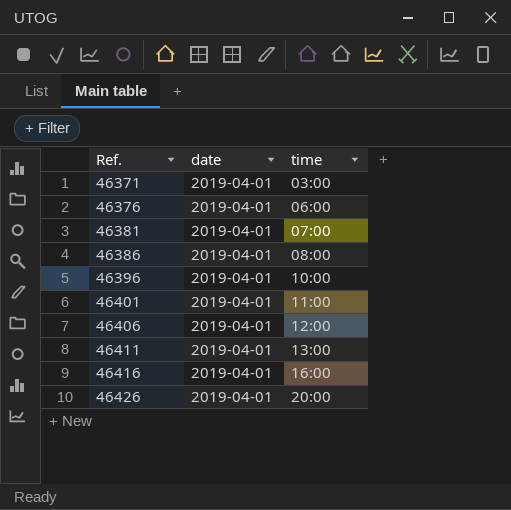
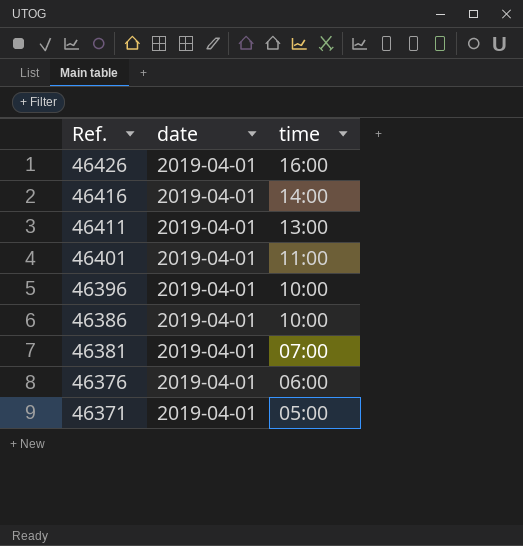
row order: Ref. ascending -> Ref. descending
row 46406: 2019-04-01 | 12:00 -> none
46426 | time: 20:00 -> 16:00
46416 | time: 16:00 -> 14:00
46386 | time: 08:00 -> 10:00
46371 | time: 03:00 -> 05:00

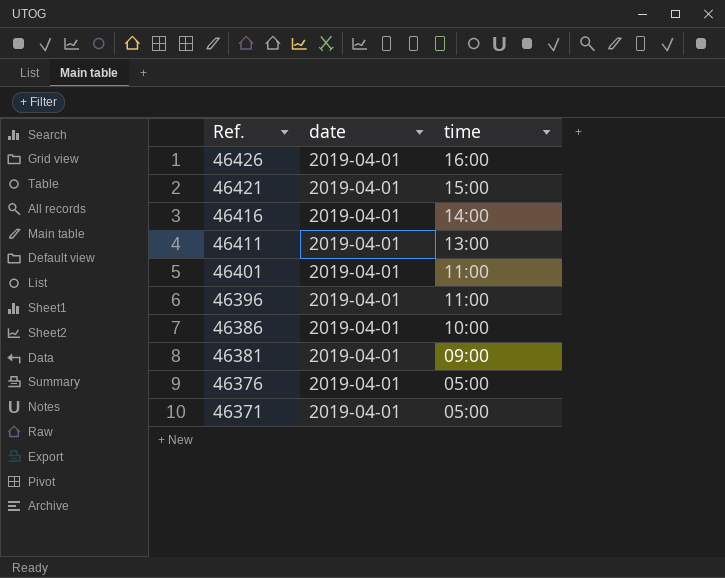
row 46421: none -> 2019-04-01 | 15:00
46396 | time: 10:00 -> 11:00
46381 | time: 07:00 -> 09:00
46376 | time: 06:00 -> 05:00

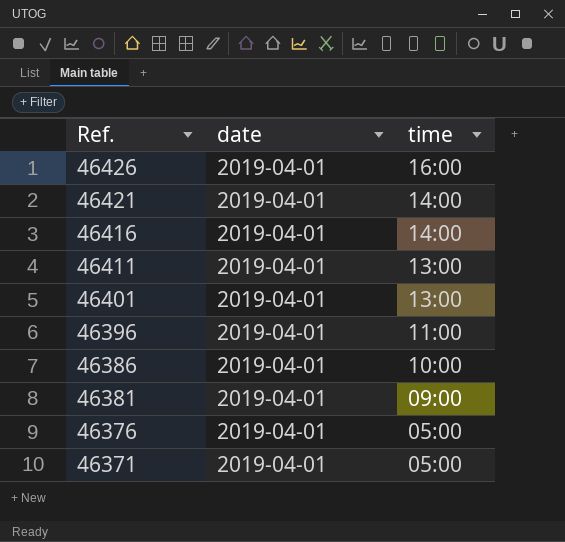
46421 | time: 15:00 -> 14:00
46401 | time: 11:00 -> 13:00

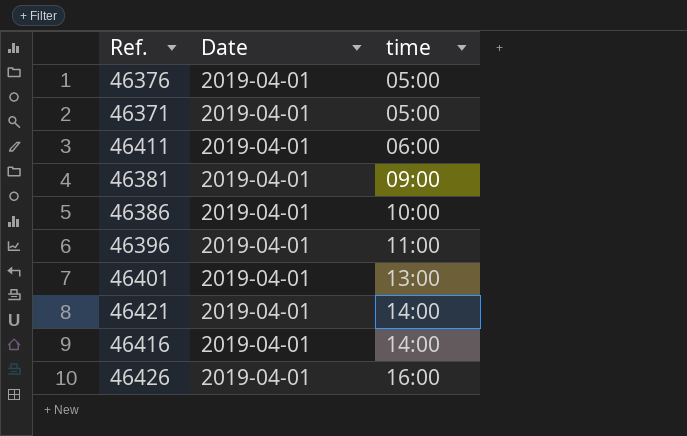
row order: Ref. descending -> time ascending
column name: date -> Date
46411 | time: 13:00 -> 06:00

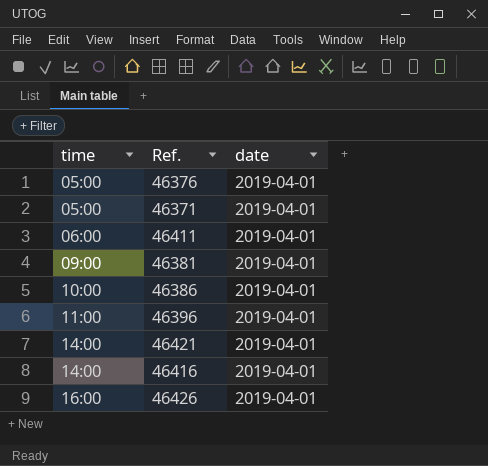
column time | position: 3 -> 1
column name: Date -> date
row 46401: 2019-04-01 | 13:00 -> none

